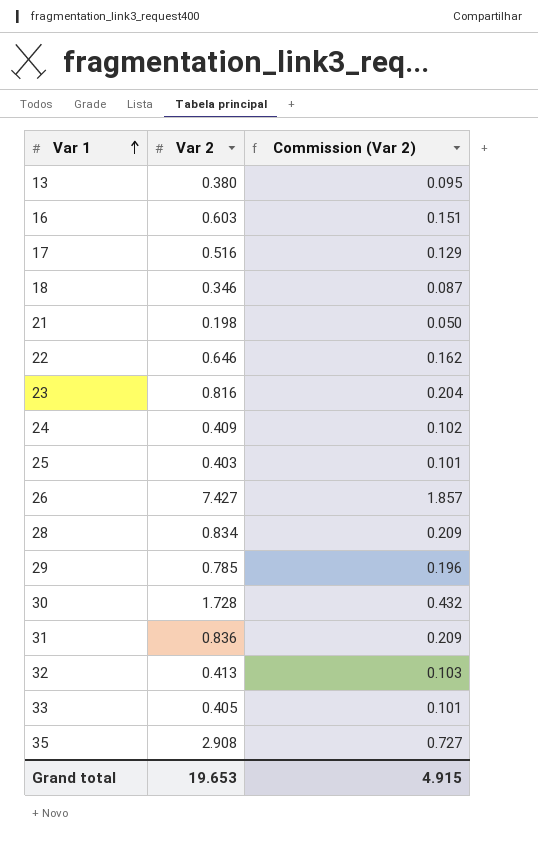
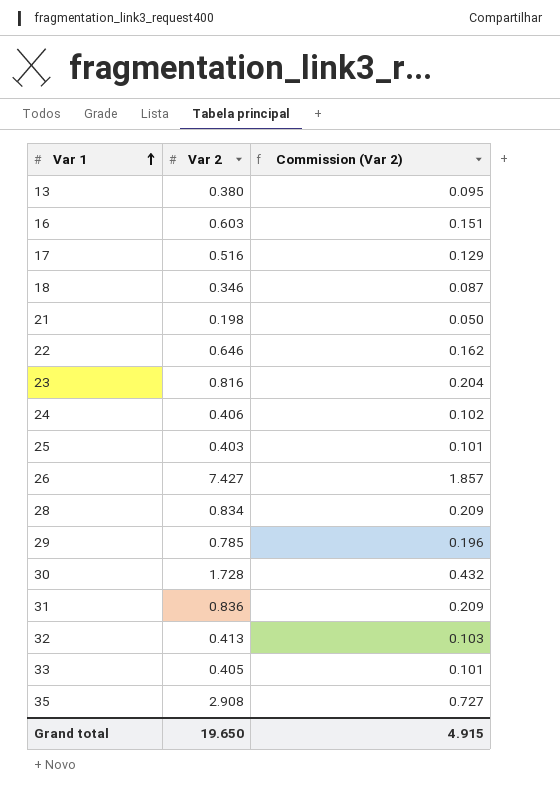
24 | Var 2: 0.409 -> 0.406
Grand total | Var 2: 19.653 -> 19.650

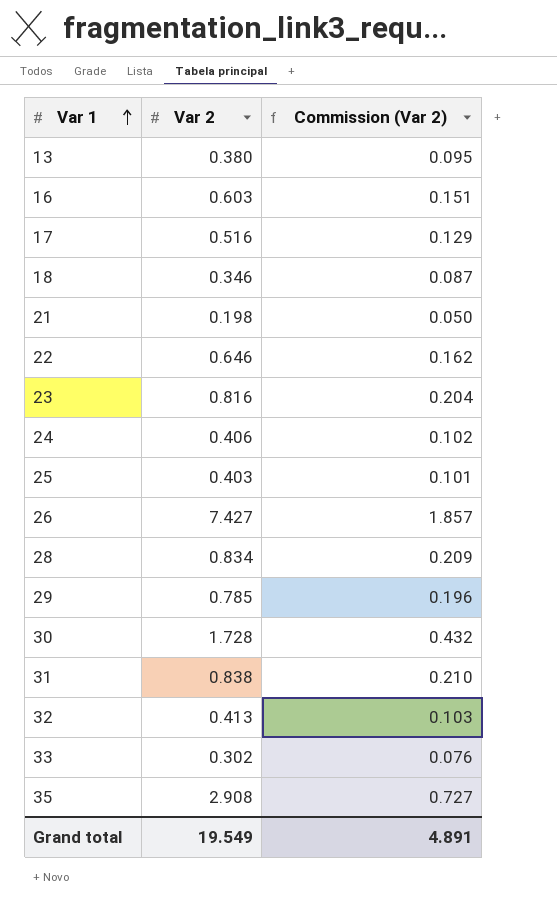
31 | Var 2: 0.836 -> 0.838
31 | Commission (Var 2): 0.209 -> 0.210
33 | Var 2: 0.405 -> 0.302
33 | Commission (Var 2): 0.101 -> 0.076
Grand total | Var 2: 19.650 -> 19.549
Grand total | Commission (Var 2): 4.915 -> 4.891

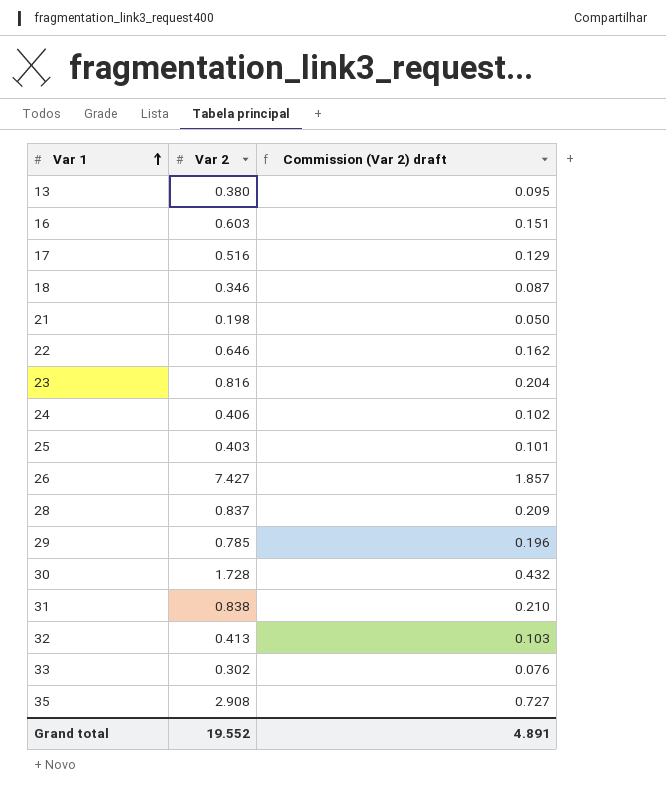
column name: Commission (Var 2) -> Commission (Var 2) draft
28 | Var 2: 0.834 -> 0.837
Grand total | Var 2: 19.549 -> 19.552

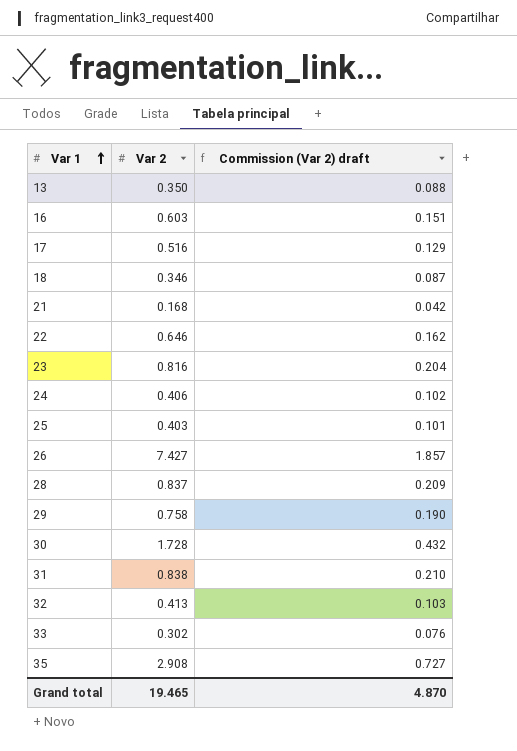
13 | Var 2: 0.380 -> 0.350
13 | Commission (Var 2) draft: 0.095 -> 0.088
21 | Var 2: 0.198 -> 0.168
21 | Commission (Var 2) draft: 0.050 -> 0.042
29 | Var 2: 0.785 -> 0.758
29 | Commission (Var 2) draft: 0.196 -> 0.190
Grand total | Var 2: 19.552 -> 19.465
Grand total | Commission (Var 2) draft: 4.891 -> 4.870

